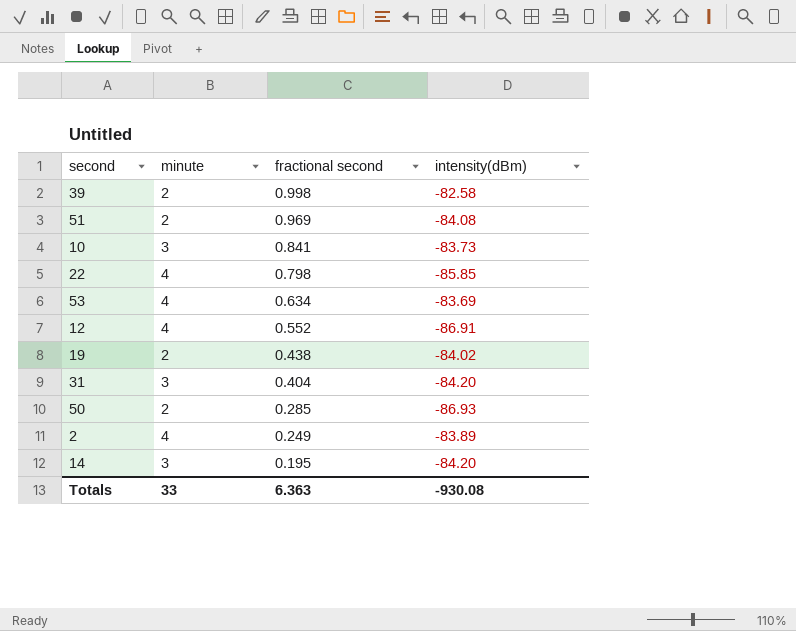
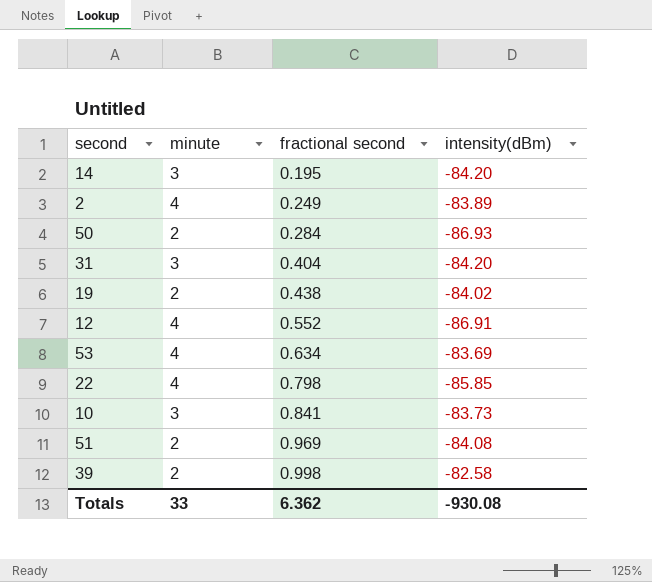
row order: fractional second descending -> fractional second ascending
50 | fractional second: 0.285 -> 0.284
Totals | fractional second: 6.363 -> 6.362

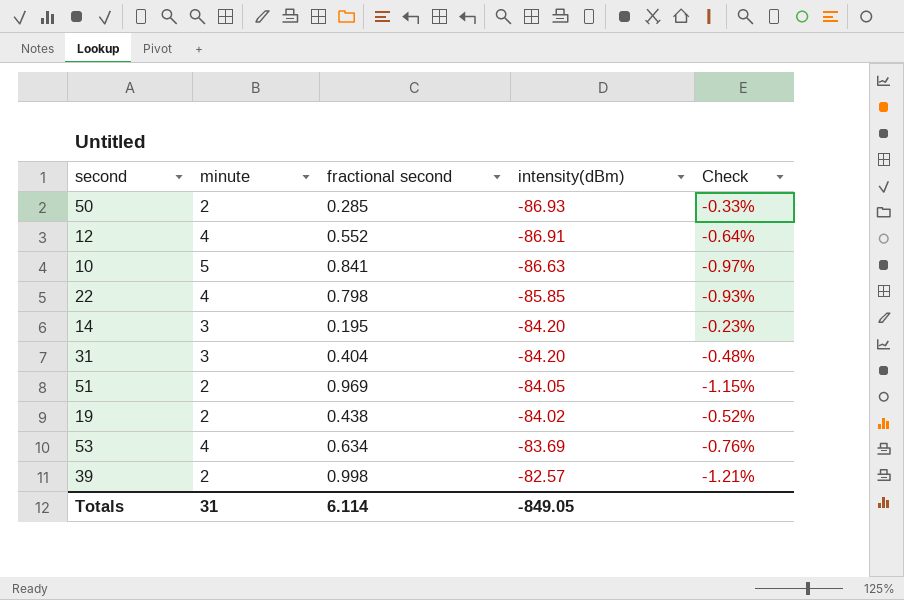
row order: fractional second ascending -> intensity(dBm) ascending
column Check | formula: none -> [fractional second] / [intensity(dBm)]
row 2: 4 | 0.249 | -83.89 -> none
50 | fractional second: 0.284 -> 0.285
10 | minute: 3 -> 5
10 | intensity(dBm): -83.73 -> -86.63
51 | intensity(dBm): -84.08 -> -84.05
39 | intensity(dBm): -82.58 -> -82.57
Totals | minute: 33 -> 31
Totals | fractional second: 6.362 -> 6.114
Totals | intensity(dBm): -930.08 -> -849.05

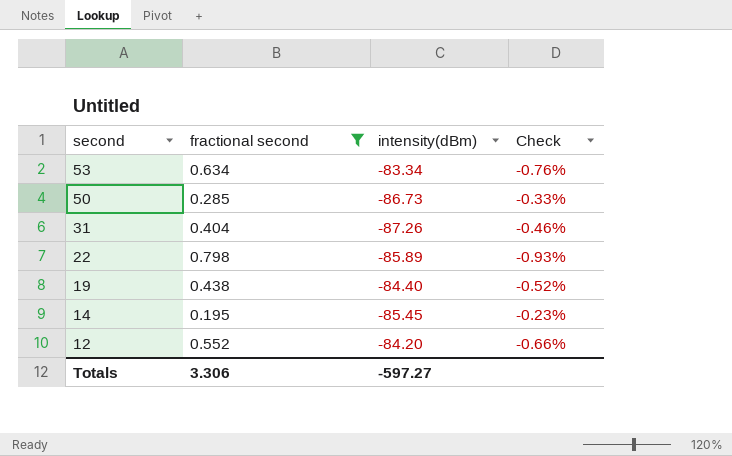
filter: none -> fractional second <= 0.798
row order: intensity(dBm) ascending -> second descending
column minute | position: 2 -> none
53 | intensity(dBm): -83.69 -> -83.34
50 | intensity(dBm): -86.93 -> -86.73
31 | intensity(dBm): -84.20 -> -87.26
31 | Check: -0.48% -> -0.46%
22 | intensity(dBm): -85.85 -> -85.89
19 | intensity(dBm): -84.02 -> -84.40
14 | intensity(dBm): -84.20 -> -85.45
12 | intensity(dBm): -86.91 -> -84.20
12 | Check: -0.64% -> -0.66%
Totals | fractional second: 6.114 -> 3.306
Totals | intensity(dBm): -849.05 -> -597.27

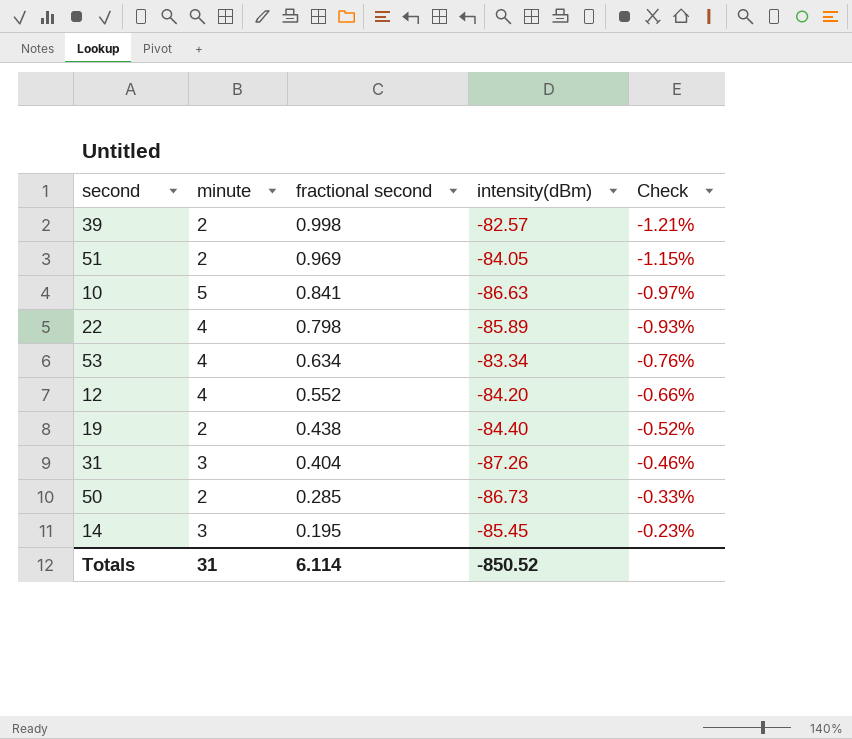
filter: fractional second <= 0.798 -> none
row order: second descending -> fractional second descending
column minute | position: none -> 2
Totals | fractional second: 3.306 -> 6.114
Totals | intensity(dBm): -597.27 -> -850.52

